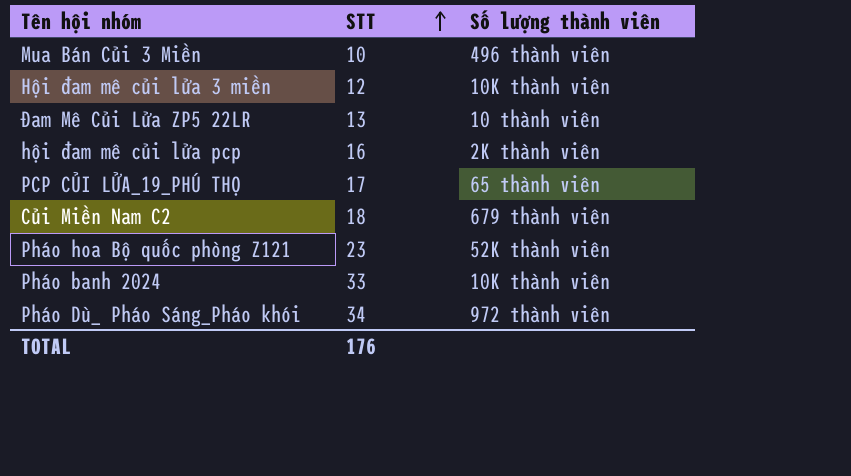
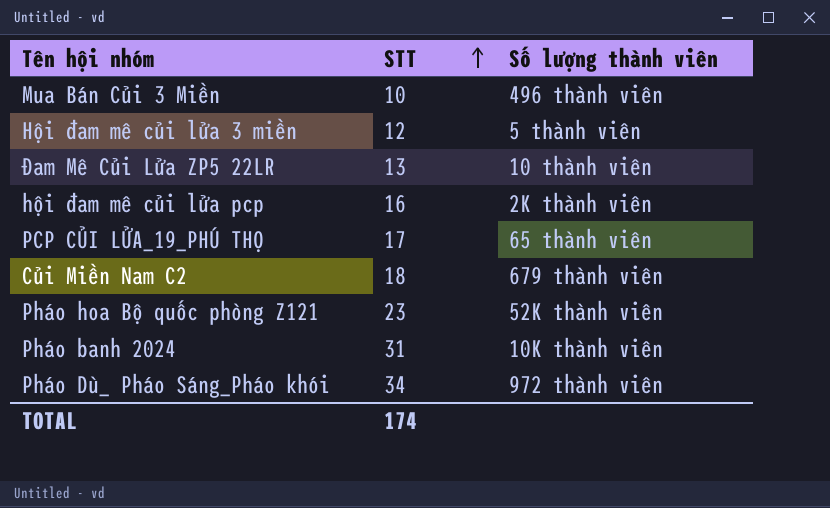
Hội đam mê củi lửa 3 miền | Số lượng thành viên: 10K thành viên -> 5 thành viên
Pháo banh 2024 | STT: 33 -> 31
TOTAL | STT: 176 -> 174

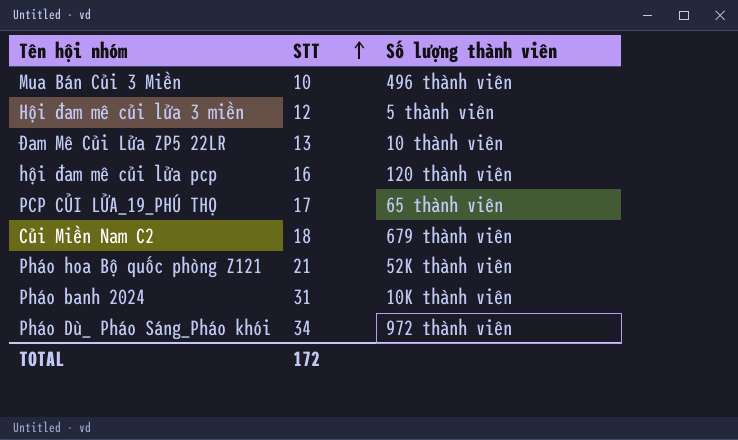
hội đam mê củi lửa pcp | Số lượng thành viên: 2K thành viên -> 120 thành viên
Pháo hoa Bộ quốc phòng Z121 | STT: 23 -> 21
TOTAL | STT: 174 -> 172

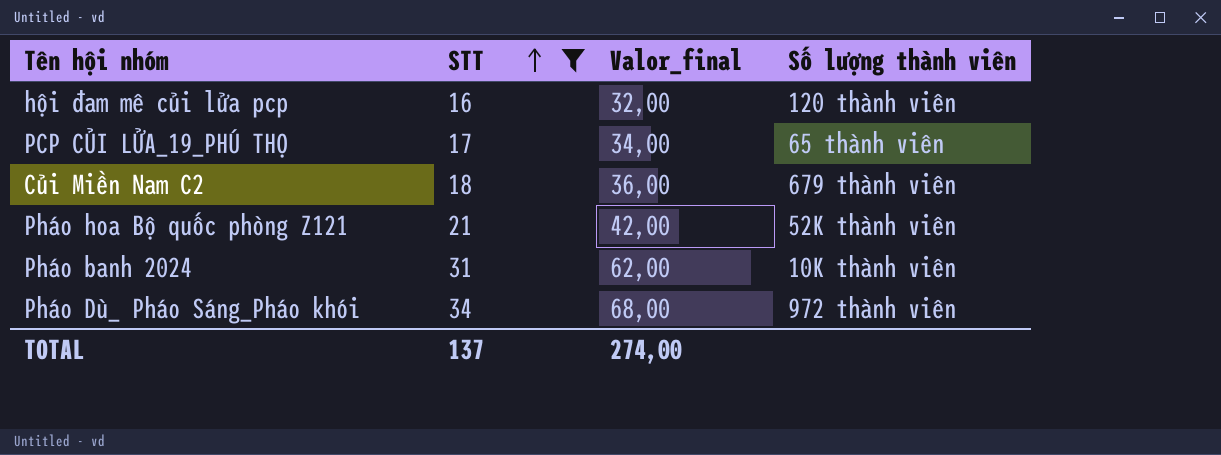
filter: none -> STT >= 16
column Valor_final | formula: none -> [STT] * 2
TOTAL | STT: 172 -> 137

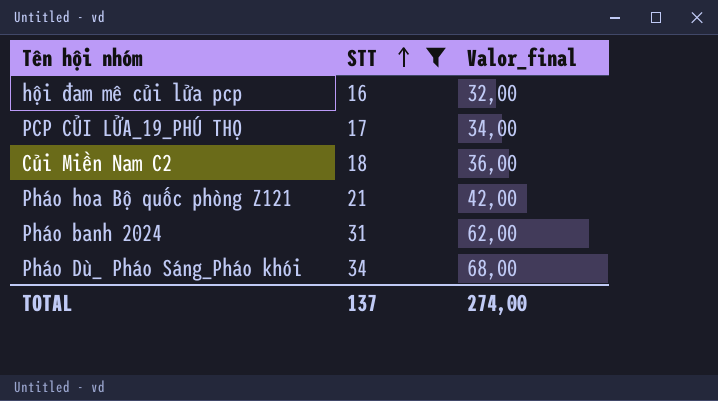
column Số lượng thành viên | position: 4 -> none

